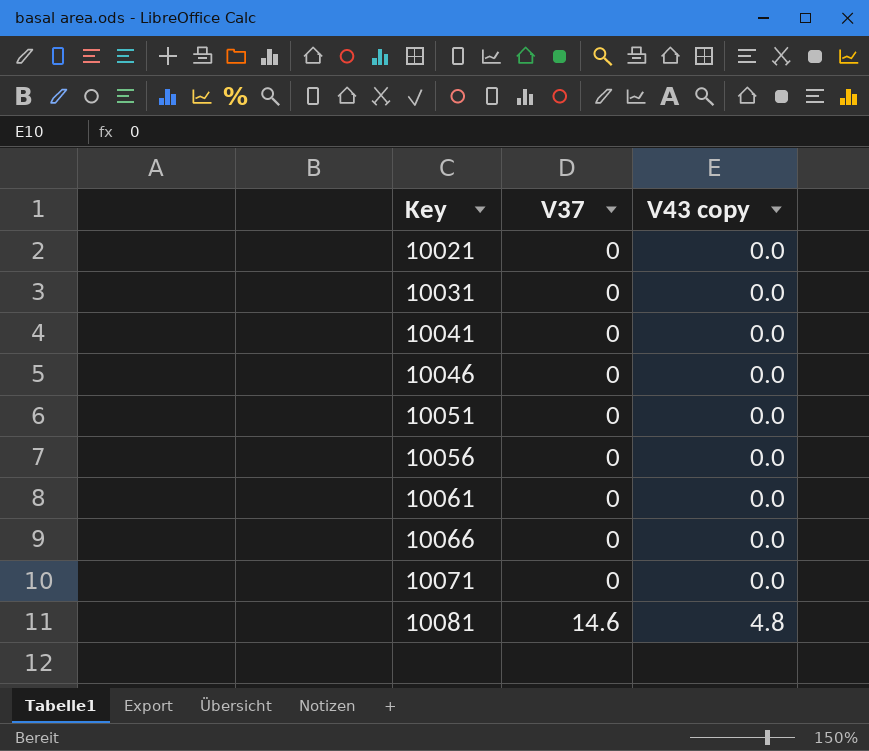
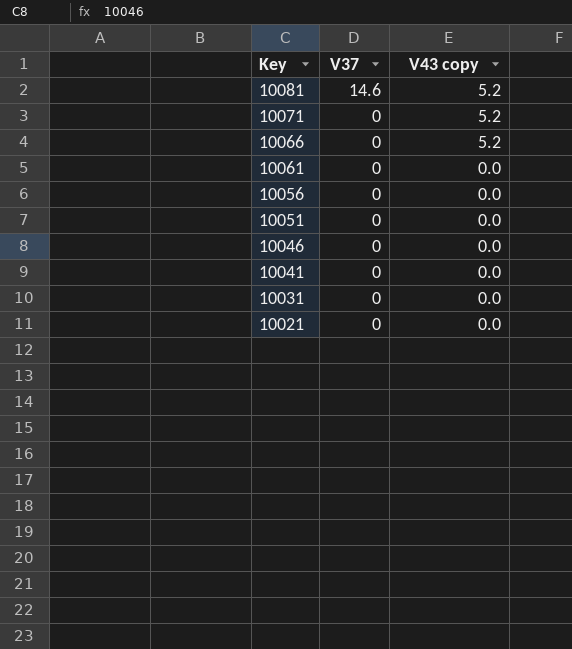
row order: Key ascending -> Key descending
10081 | V43 copy: 4.8 -> 5.2
10071 | V43 copy: 0.0 -> 5.2
10066 | V43 copy: 0.0 -> 5.2

